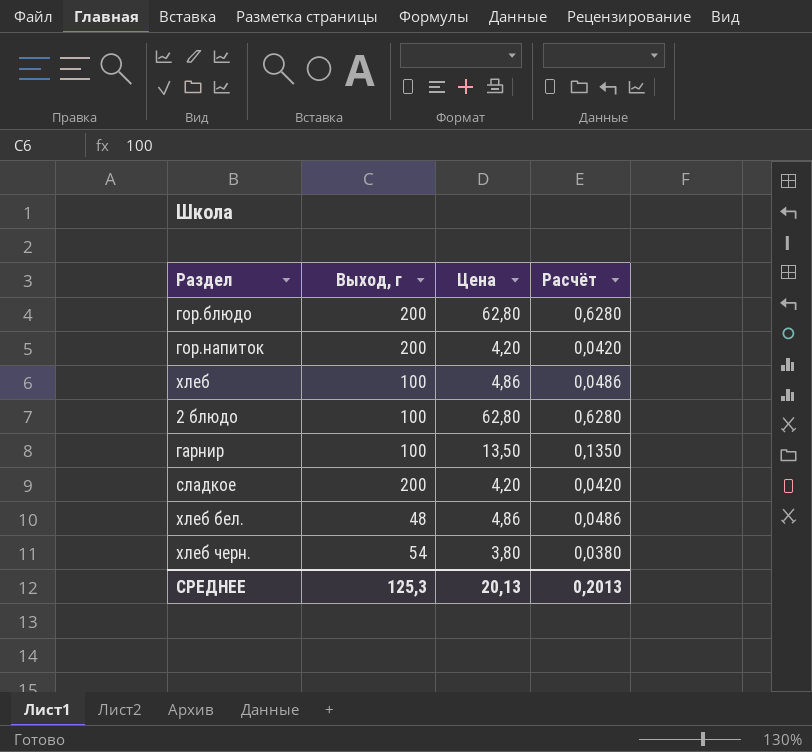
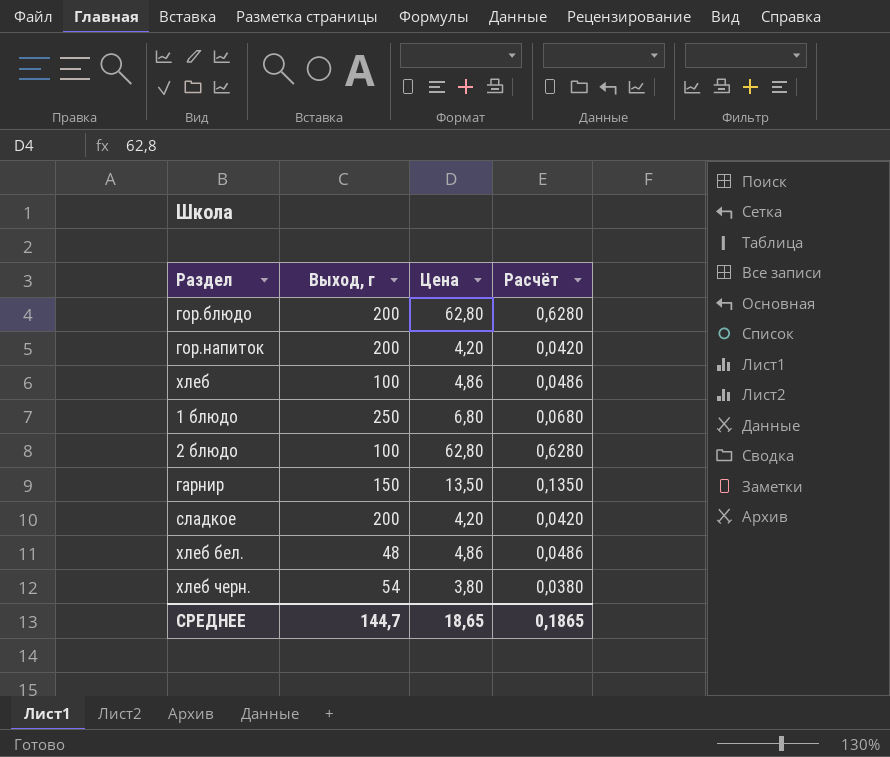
row 1 блюдо: none -> 250 | 6,80 | 0,0680
гарнир | Выход, г: 100 -> 150
СРЕДНЕЕ | Выход, г: 125,3 -> 144,7
СРЕДНЕЕ | Цена: 20,13 -> 18,65
СРЕДНЕЕ | Расчёт: 0,2013 -> 0,1865

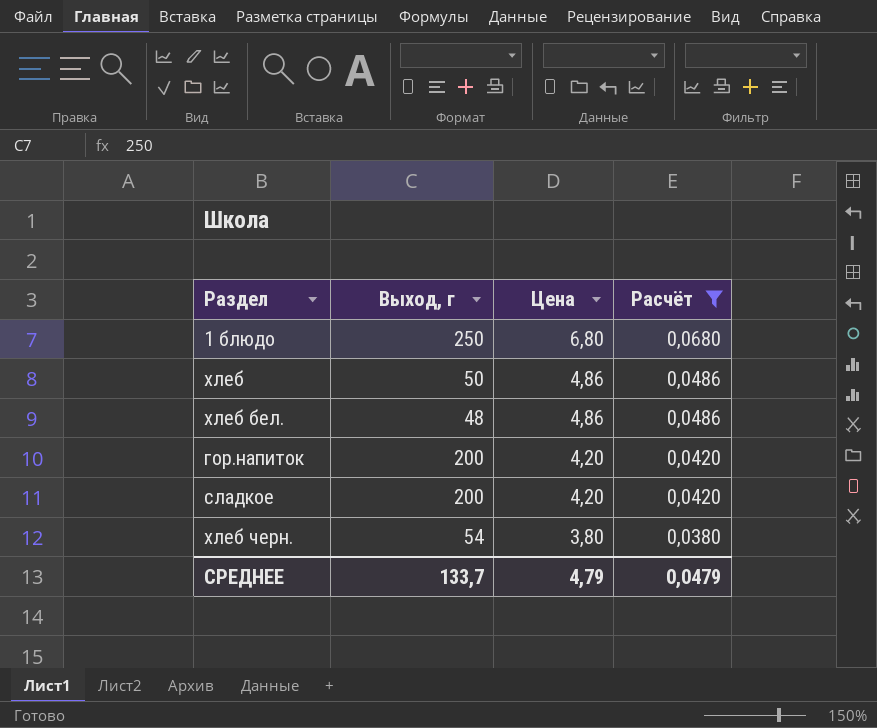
filter: none -> Расчёт <= 0,0680
row order: none -> Цена descending
хлеб | Выход, г: 100 -> 50
СРЕДНЕЕ | Выход, г: 144,7 -> 133,7
СРЕДНЕЕ | Цена: 18,65 -> 4,79
СРЕДНЕЕ | Расчёт: 0,1865 -> 0,0479

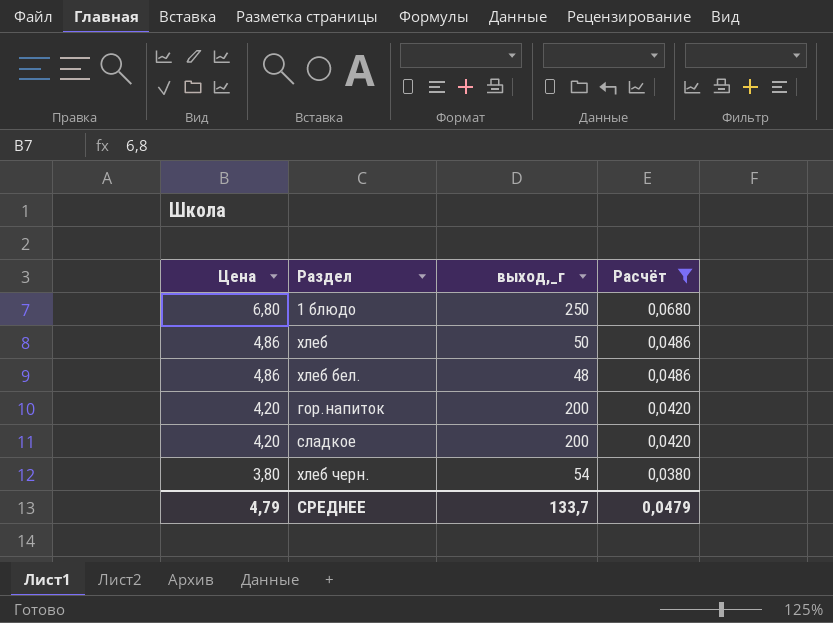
column Цена | position: 3 -> 1
column name: Выход, г -> выход,_г

